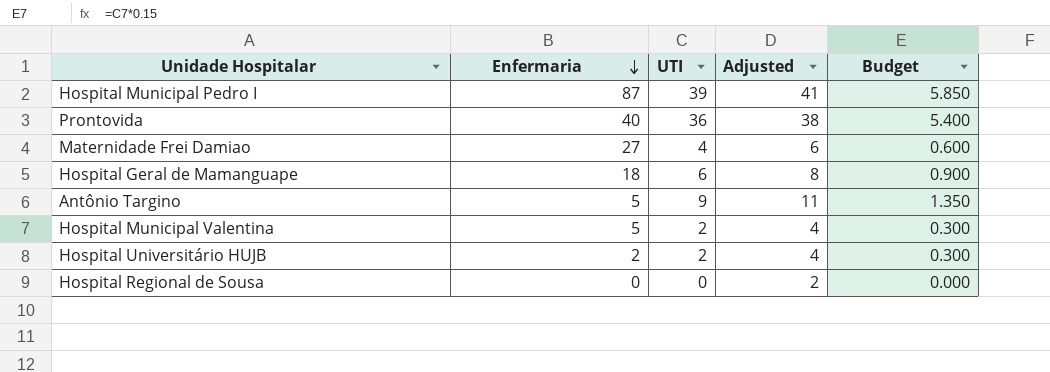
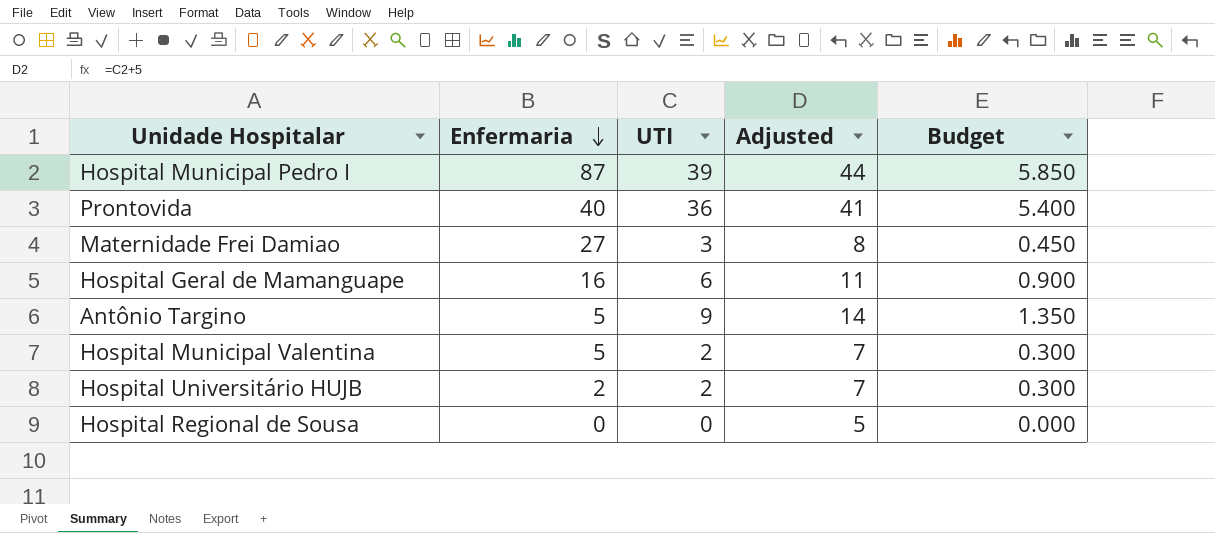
column Adjusted | formula: [UTI] + 2 -> [UTI] + 5
Maternidade Frei Damiao | UTI: 4 -> 3
Maternidade Frei Damiao | Budget: 0.600 -> 0.450
Hospital Geral de Mamanguape | Enfermaria: 18 -> 16

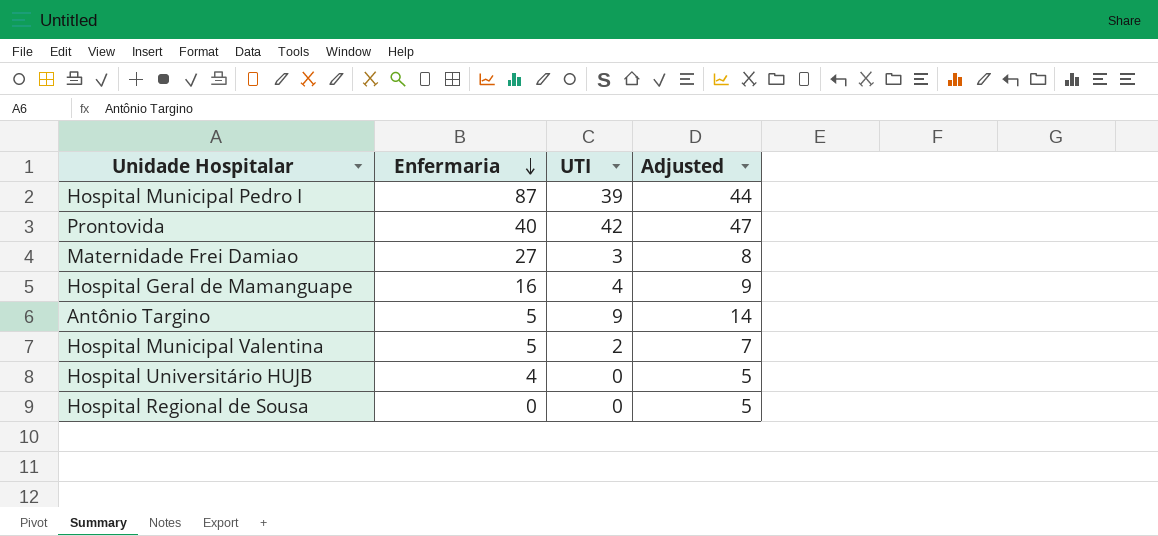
column Budget | formula: [UTI] * 0.15 -> none
Prontovida | UTI: 36 -> 42
Prontovida | Adjusted: 41 -> 47
Hospital Geral de Mamanguape | UTI: 6 -> 4
Hospital Geral de Mamanguape | Adjusted: 11 -> 9
Hospital Universitário HUJB | Enfermaria: 2 -> 4
Hospital Universitário HUJB | UTI: 2 -> 0
Hospital Universitário HUJB | Adjusted: 7 -> 5

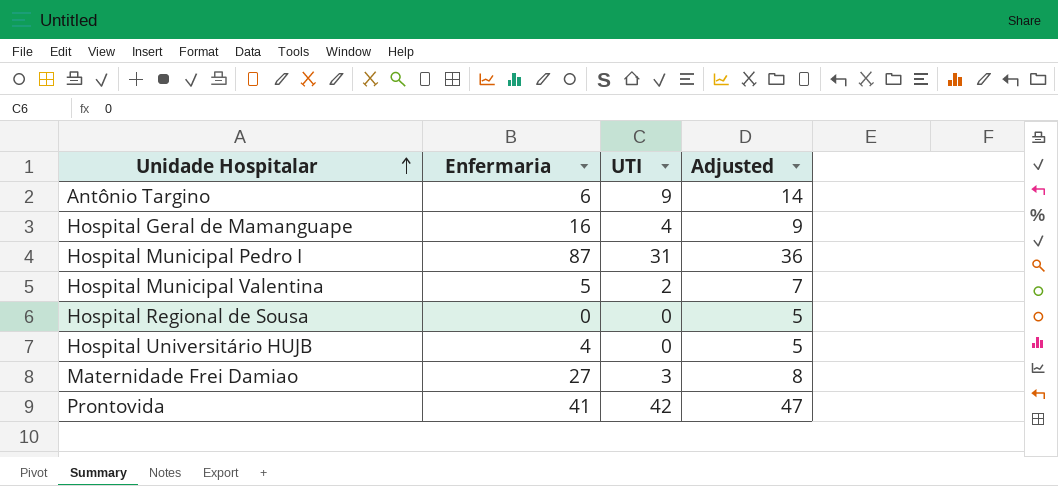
row order: Enfermaria descending -> Unidade Hospitalar ascending
Antônio Targino | Enfermaria: 5 -> 6
Hospital Municipal Pedro I | UTI: 39 -> 31
Hospital Municipal Pedro I | Adjusted: 44 -> 36
Prontovida | Enfermaria: 40 -> 41

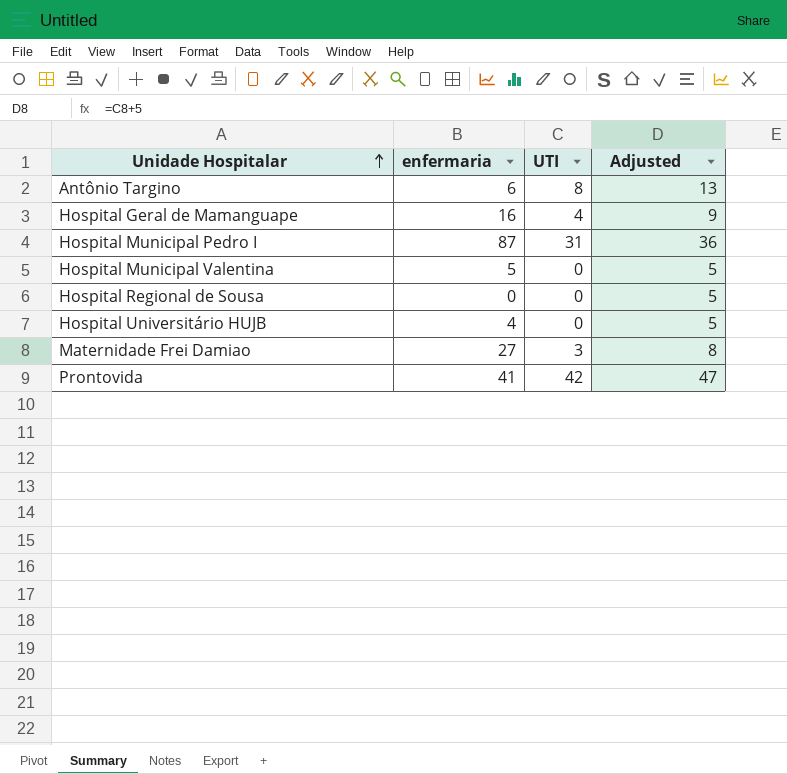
column name: Enfermaria -> enfermaria
Antônio Targino | UTI: 9 -> 8
Antônio Targino | Adjusted: 14 -> 13
Hospital Municipal Valentina | UTI: 2 -> 0
Hospital Municipal Valentina | Adjusted: 7 -> 5

